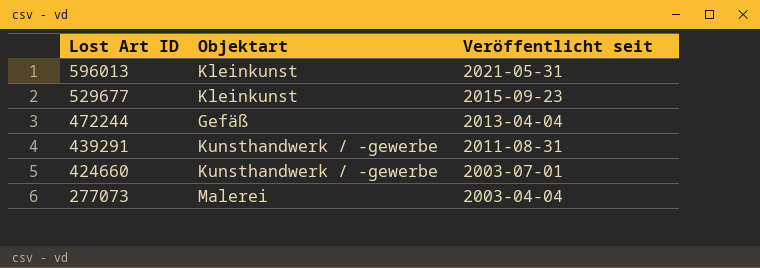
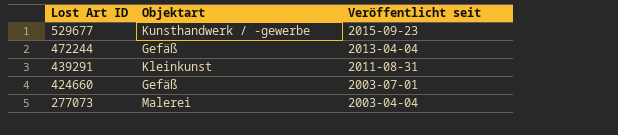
row 596013: Kleinkunst | 2021-05-31 -> none
529677 | Objektart: Kleinkunst -> Kunsthandwerk / -gewerbe
439291 | Objektart: Kunsthandwerk / -gewerbe -> Kleinkunst
424660 | Objektart: Kunsthandwerk / -gewerbe -> Gefäß

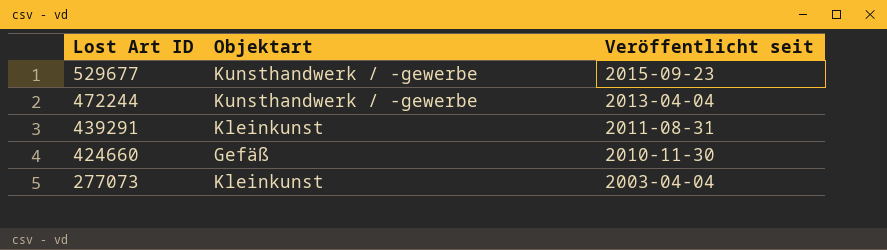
472244 | Objektart: Gefäß -> Kunsthandwerk / -gewerbe
424660 | Veröffentlicht seit: 2003-07-01 -> 2010-11-30
277073 | Objektart: Malerei -> Kleinkunst

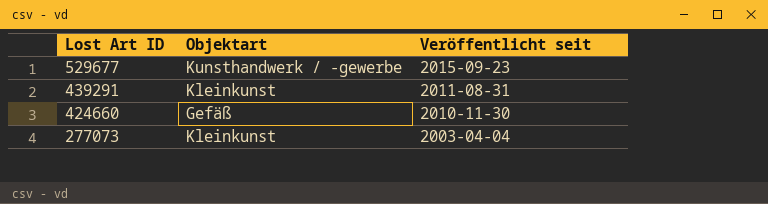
row 472244: Kunsthandwerk / -gewerbe | 2013-04-04 -> none

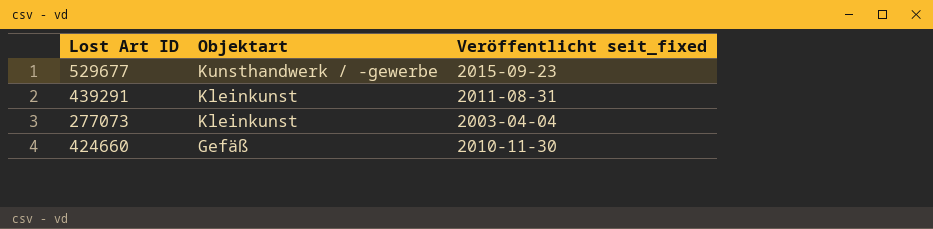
row order: Lost Art ID descending -> Objektart descending
column name: Veröffentlicht seit -> Veröffentlicht seit_fixed

